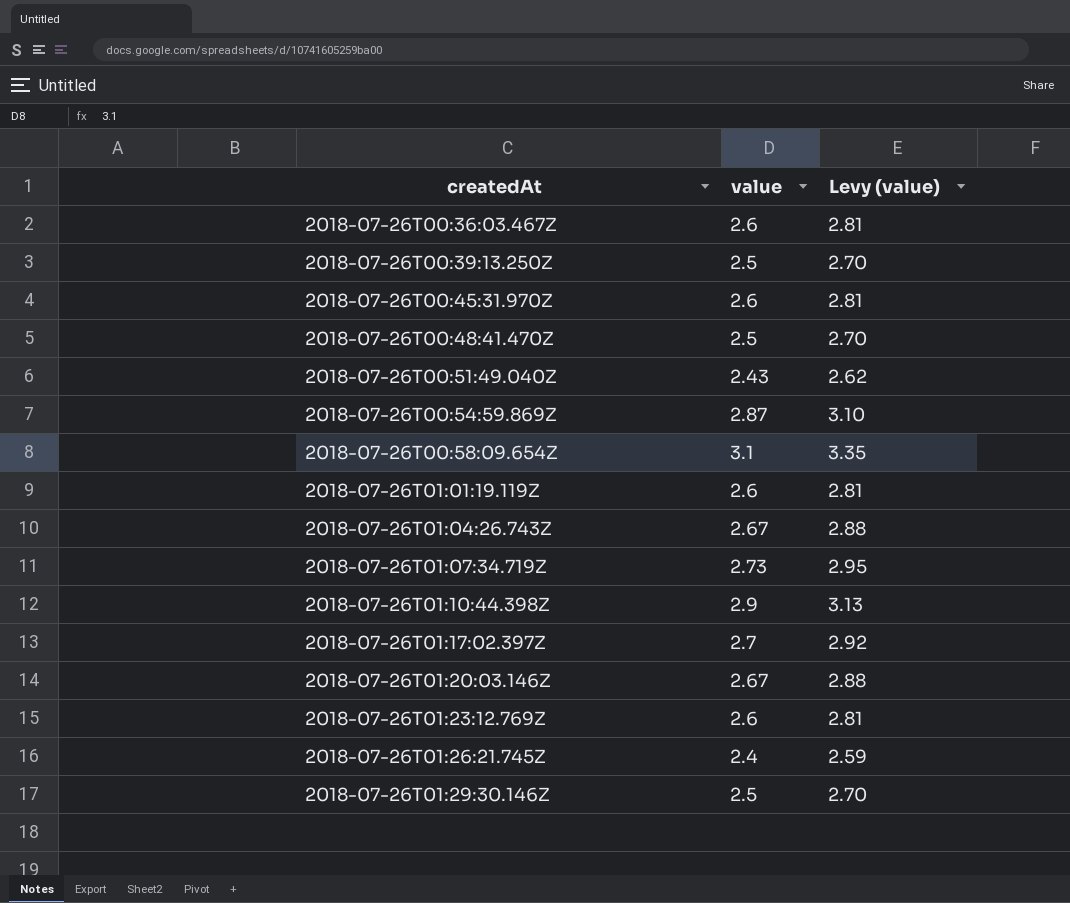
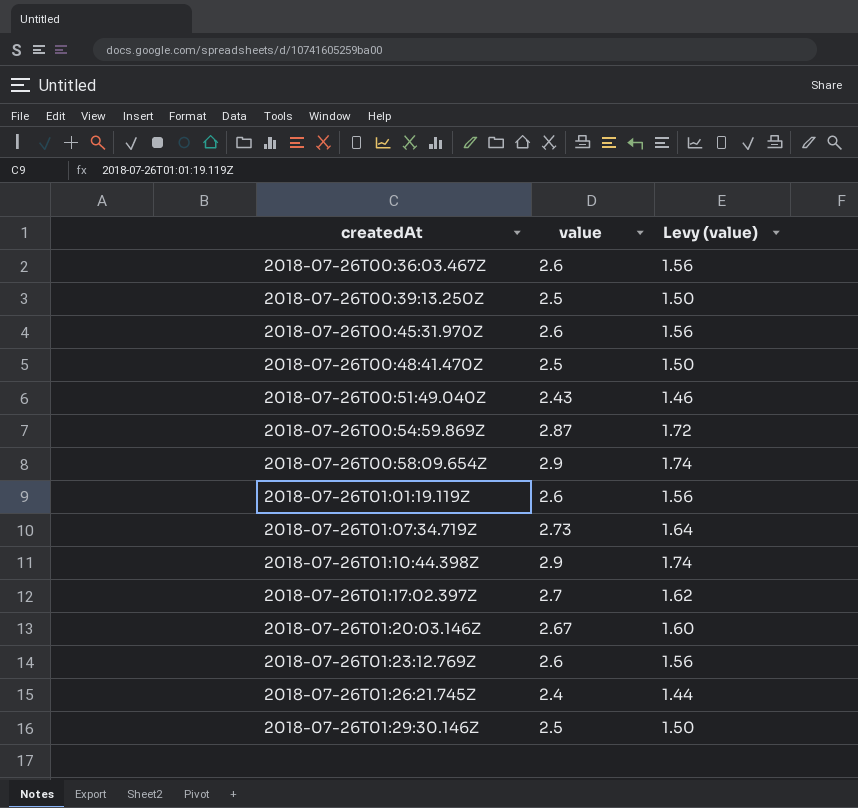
column Levy (value) | formula: [value] * 1.08 -> [value] * 0.6
row 2018-07-26T01:04:26.743Z: 2.67 | 2.88 -> none
2018-07-26T00:58:09.654Z | value: 3.1 -> 2.9

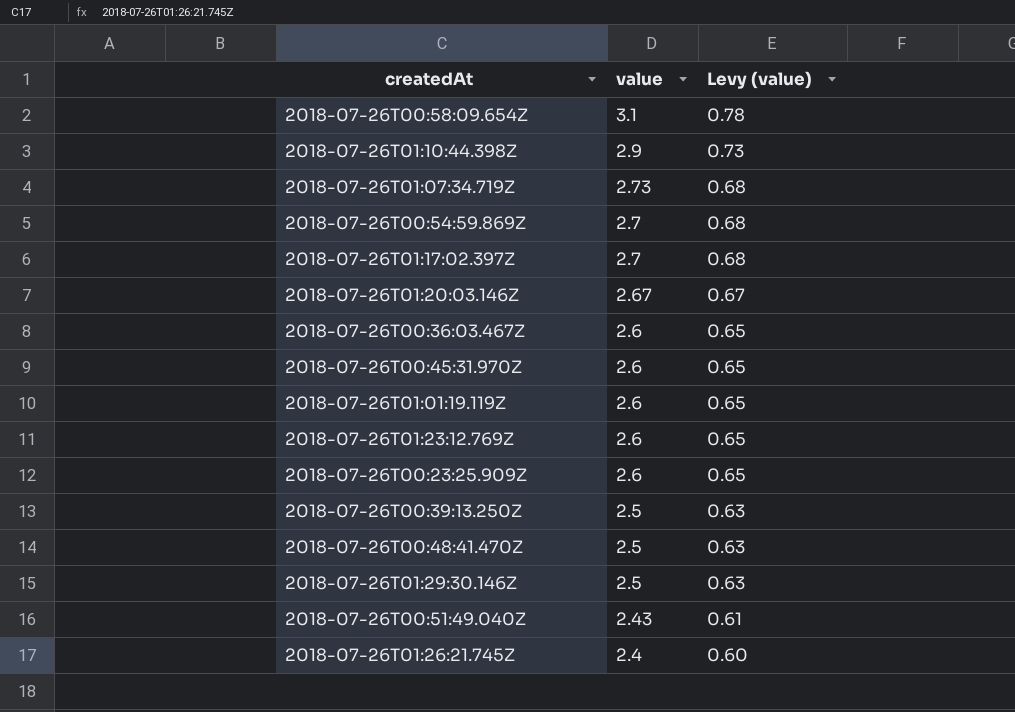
row order: createdAt ascending -> value descending
column Levy (value) | formula: [value] * 0.6 -> [value] * 0.25
2018-07-26T00:58:09.654Z | value: 2.9 -> 3.1
2018-07-26T00:54:59.869Z | value: 2.87 -> 2.7
row 2018-07-26T00:23:25.909Z: none -> 2.6 | 0.65

